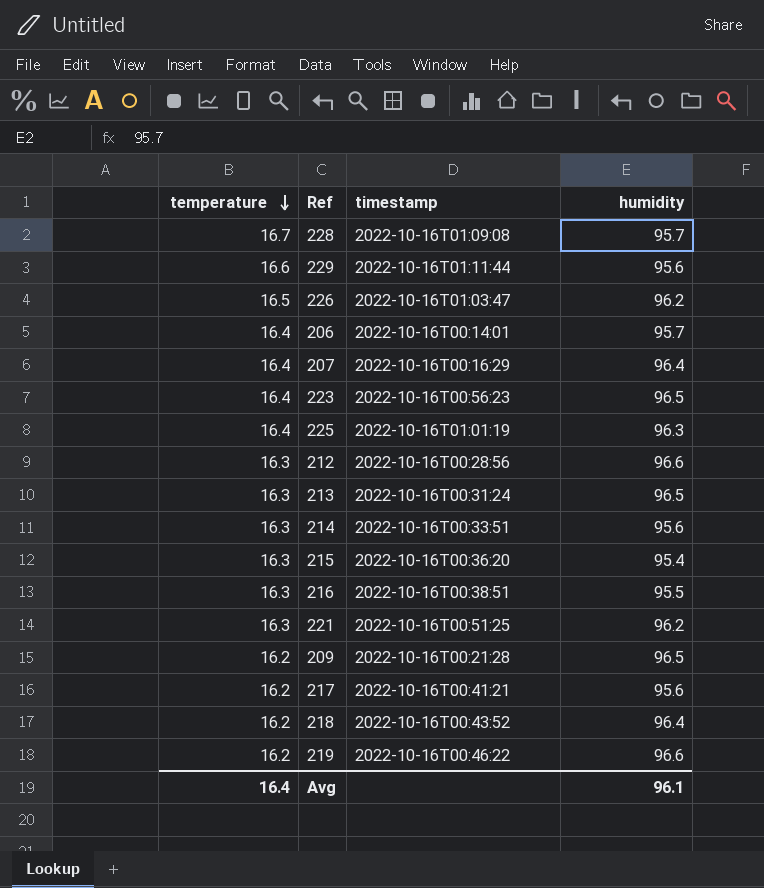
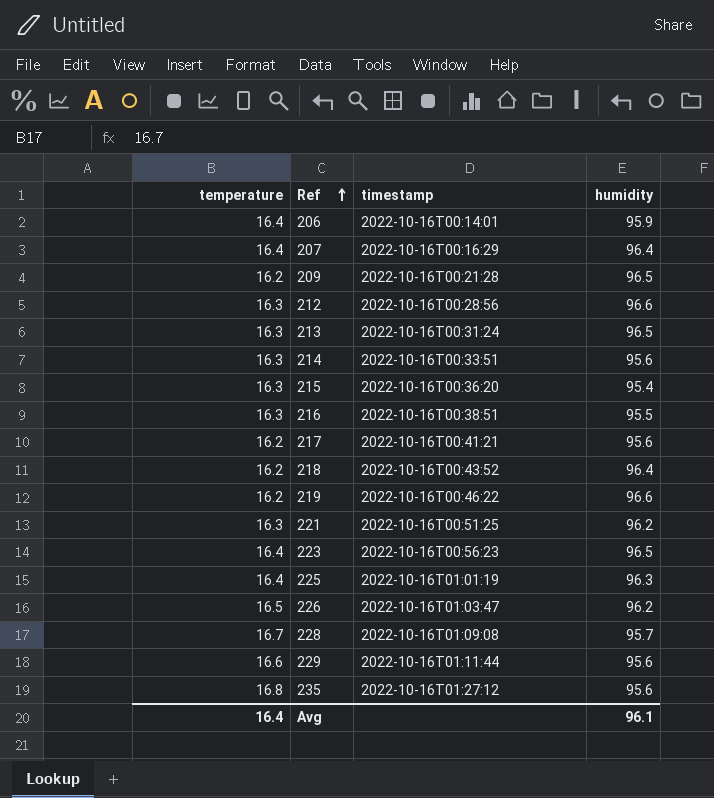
row order: temperature descending -> Ref ascending
206 | humidity: 95.7 -> 95.9
row 235: none -> 16.8 | 2022-10-16T01:27:12 | 95.6

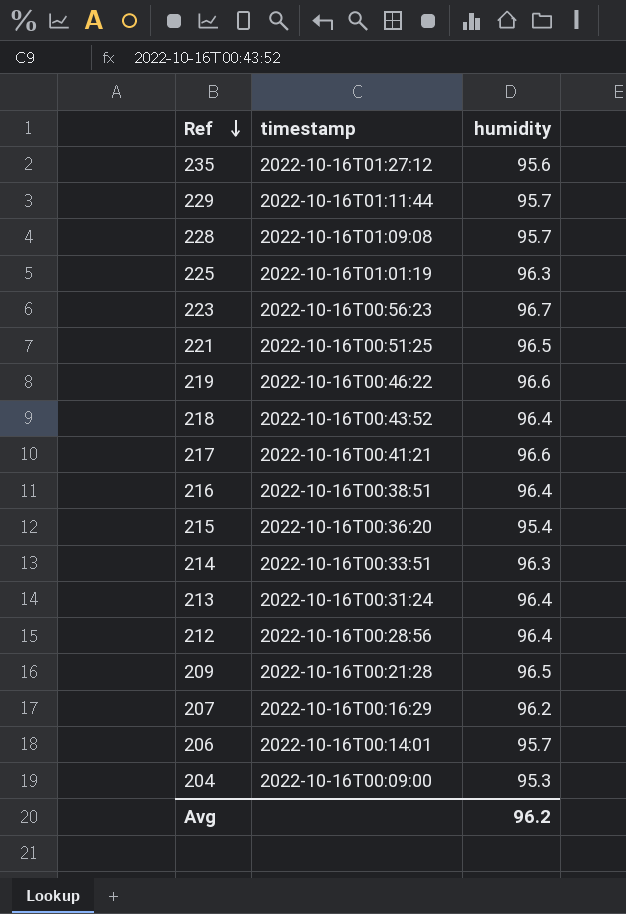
row order: Ref ascending -> Ref descending
column temperature | position: 1 -> none
row 226: 16.5 | 2022-10-16T01:03:47 | 96.2 -> none
229 | humidity: 95.6 -> 95.7
223 | humidity: 96.5 -> 96.7
221 | humidity: 96.2 -> 96.5
217 | humidity: 95.6 -> 96.6
216 | humidity: 95.5 -> 96.4
214 | humidity: 95.6 -> 96.3
213 | humidity: 96.5 -> 96.4
212 | humidity: 96.6 -> 96.4
207 | humidity: 96.4 -> 96.2
206 | humidity: 95.9 -> 95.7
row 204: none -> 2022-10-16T00:09:00 | 95.3
Avg | humidity: 96.1 -> 96.2

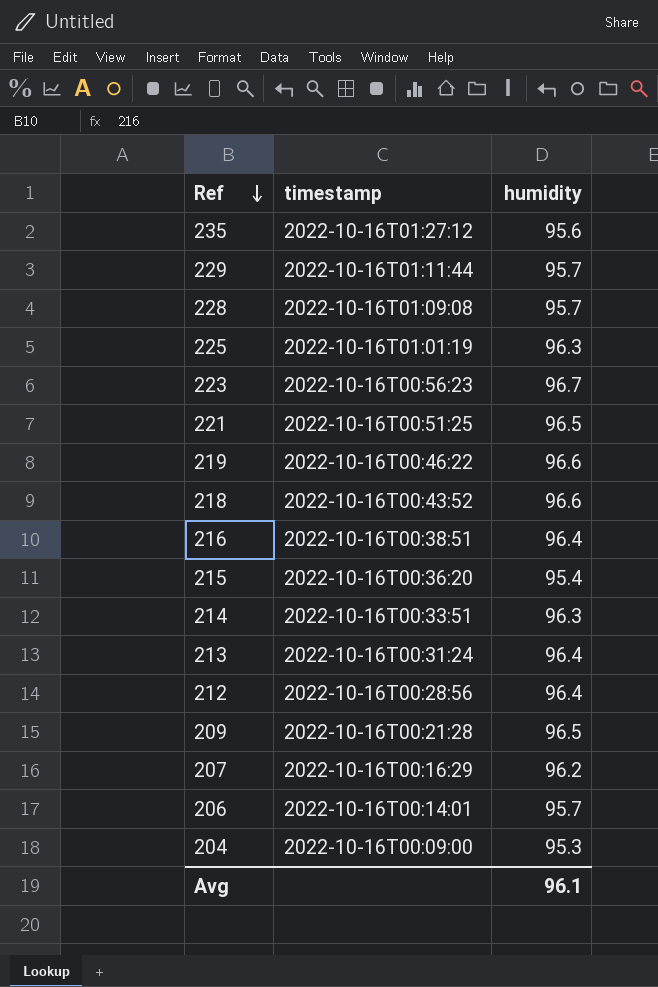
row 217: 2022-10-16T00:41:21 | 96.6 -> none
218 | humidity: 96.4 -> 96.6
Avg | humidity: 96.2 -> 96.1

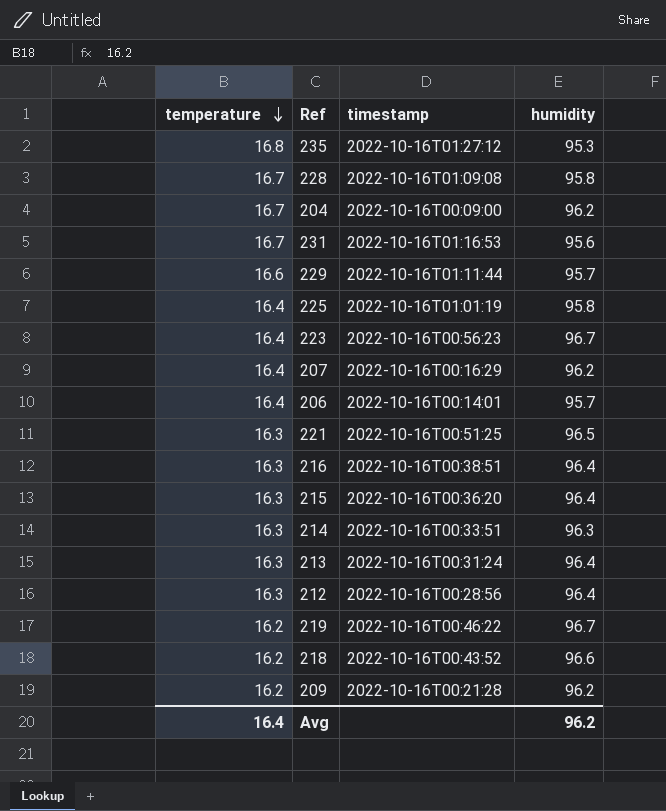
row order: Ref descending -> temperature descending
column temperature | position: none -> 1
235 | humidity: 95.6 -> 95.3
228 | humidity: 95.7 -> 95.8
204 | humidity: 95.3 -> 96.2
row 231: none -> 16.7 | 2022-10-16T01:16:53 | 95.6
225 | humidity: 96.3 -> 95.8
215 | humidity: 95.4 -> 96.4
219 | humidity: 96.6 -> 96.7
209 | humidity: 96.5 -> 96.2
Avg | humidity: 96.1 -> 96.2

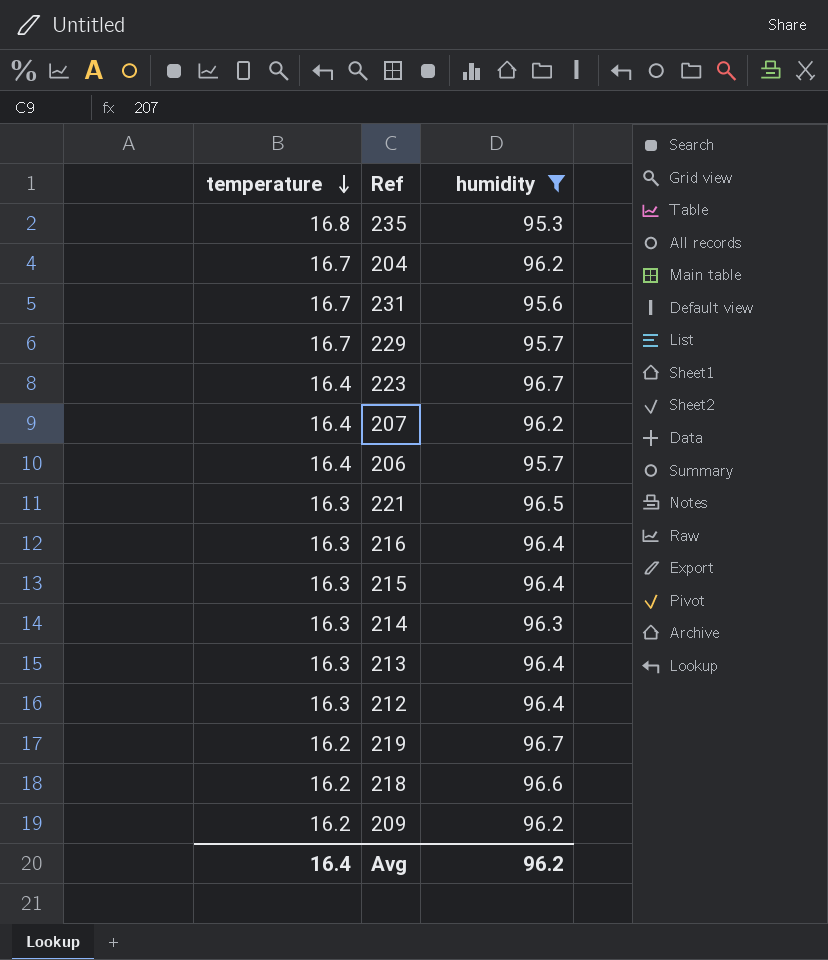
filter: none -> humidity != 95.8
column timestamp | position: 3 -> none
229 | temperature: 16.6 -> 16.7

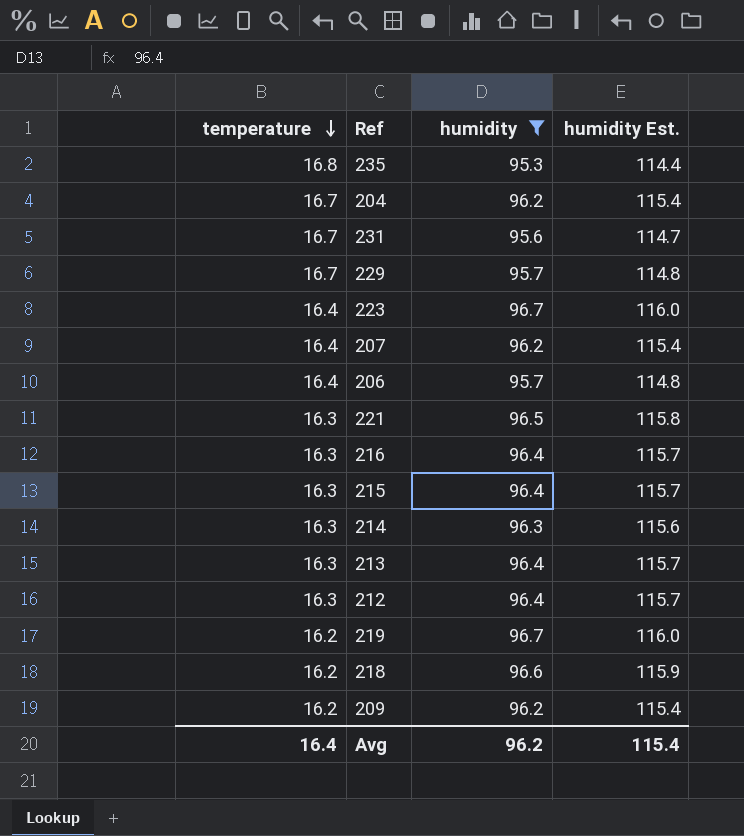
column humidity Est. | formula: none -> [humidity] * 1.2

